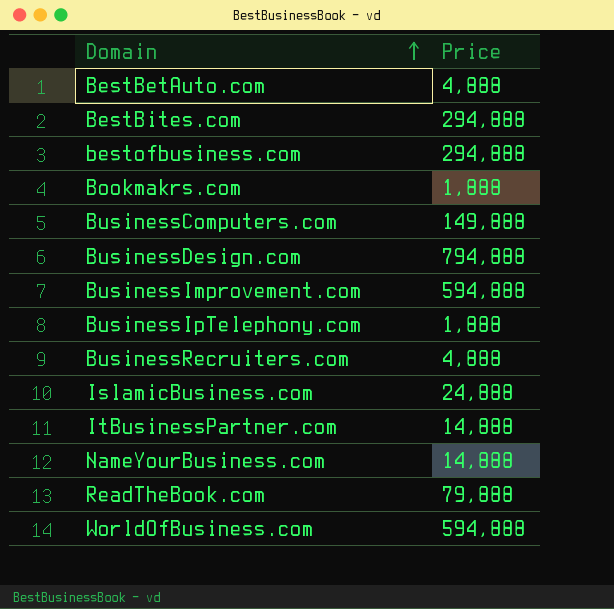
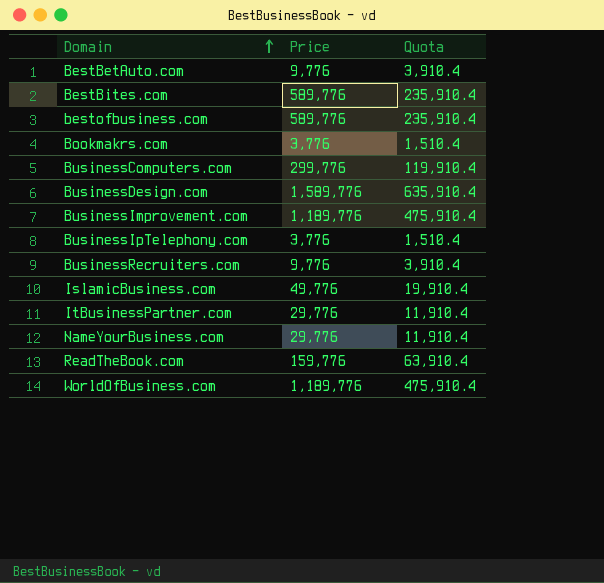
column Quota | formula: none -> [Price] * 0.4
BestBetAuto.com | Price: 4,888 -> 9,776
BestBites.com | Price: 294,888 -> 589,776
bestofbusiness.com | Price: 294,888 -> 589,776
Bookmakrs.com | Price: 1,888 -> 3,776
BusinessComputers.com | Price: 149,888 -> 299,776
BusinessDesign.com | Price: 794,888 -> 1,589,776
BusinessImprovement.com | Price: 594,888 -> 1,189,776
BusinessIpTelephony.com | Price: 1,888 -> 3,776
BusinessRecruiters.com | Price: 4,888 -> 9,776
IslamicBusiness.com | Price: 24,888 -> 49,776
ItBusinessPartner.com | Price: 14,888 -> 29,776
NameYourBusiness.com | Price: 14,888 -> 29,776
ReadTheBook.com | Price: 79,888 -> 159,776
WorldOfBusiness.com | Price: 594,888 -> 1,189,776

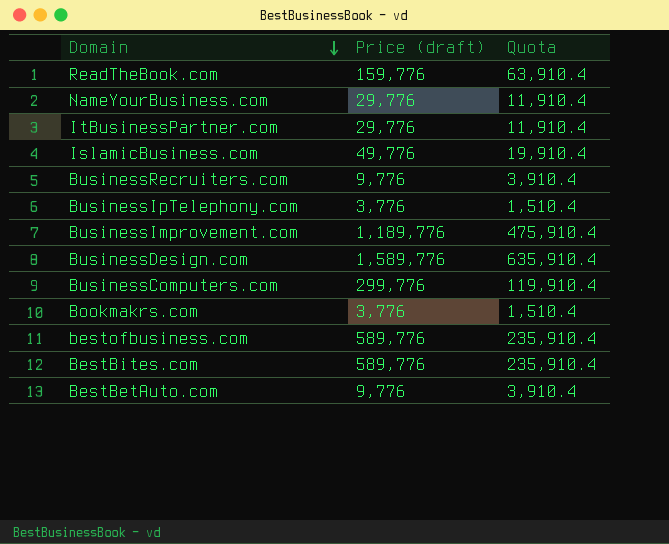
row order: Domain ascending -> Domain descending
column name: Price -> Price (draft)
row WorldOfBusiness.com: 1,189,776 | 475,910.4 -> none

